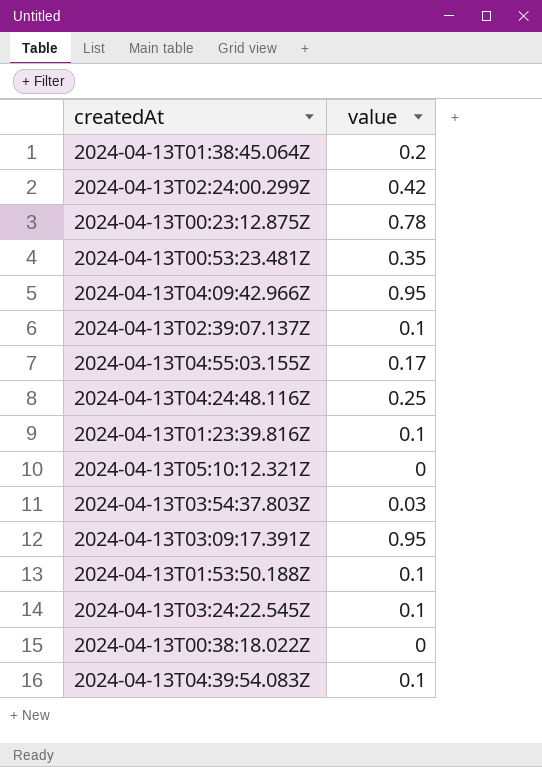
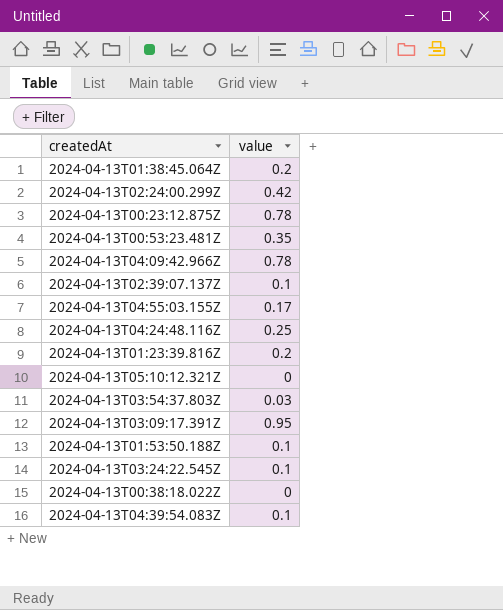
2024-04-13T04:09:42.966Z | value: 0.95 -> 0.78
2024-04-13T01:23:39.816Z | value: 0.1 -> 0.2

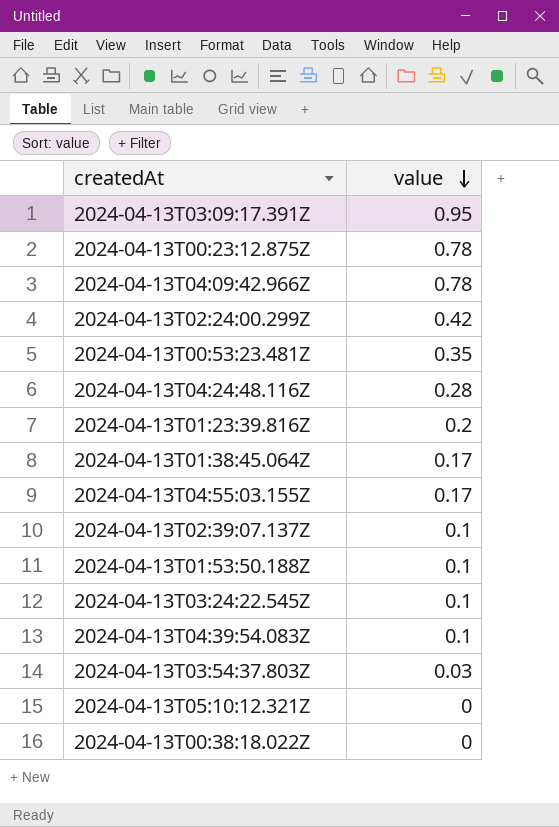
row order: none -> value descending
2024-04-13T04:24:48.116Z | value: 0.25 -> 0.28
2024-04-13T01:38:45.064Z | value: 0.2 -> 0.17

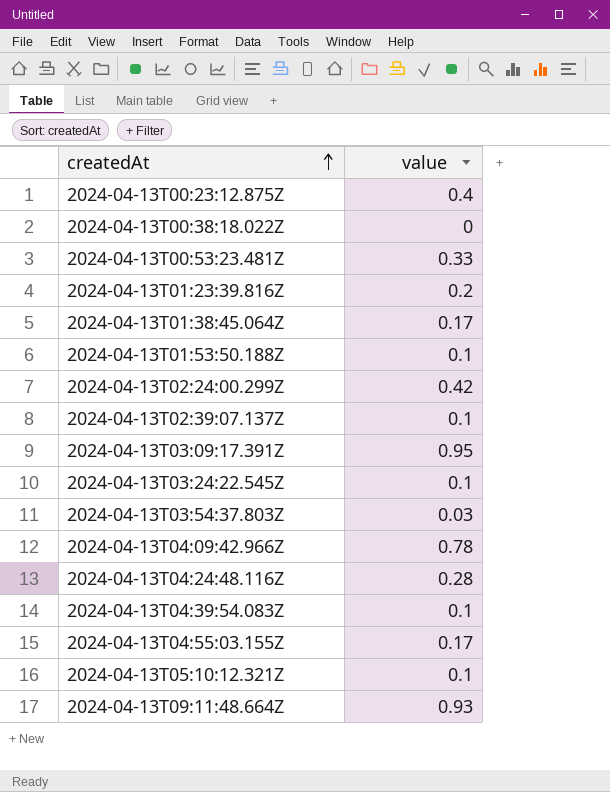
row order: value descending -> createdAt ascending
2024-04-13T00:23:12.875Z | value: 0.78 -> 0.4
2024-04-13T00:53:23.481Z | value: 0.35 -> 0.33
2024-04-13T05:10:12.321Z | value: 0 -> 0.1
row 2024-04-13T09:11:48.664Z: none -> 0.93

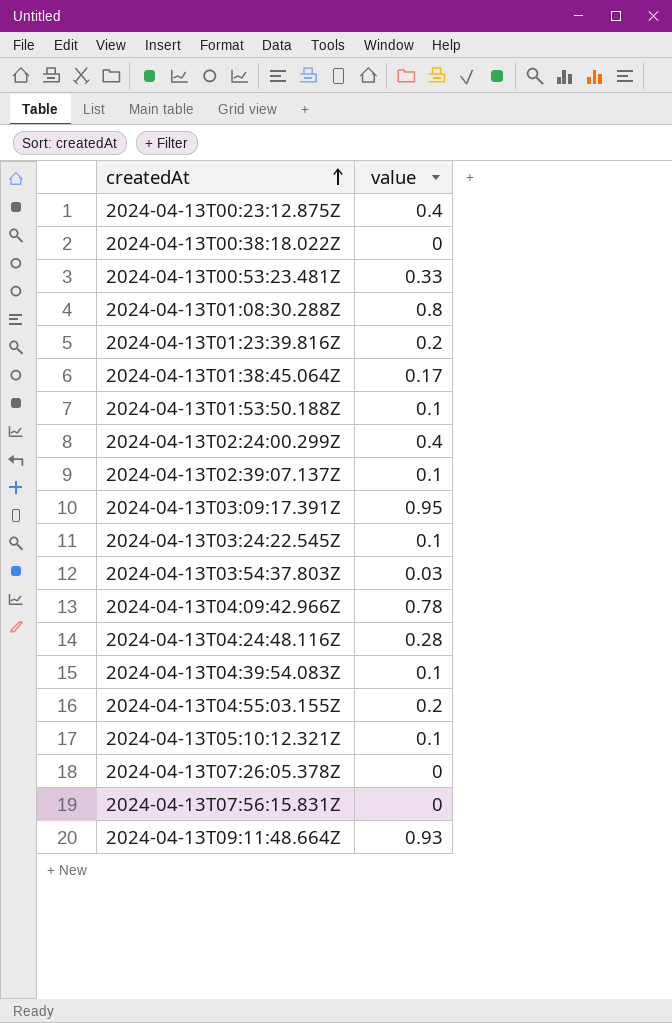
row 2024-04-13T01:08:30.288Z: none -> 0.8
2024-04-13T02:24:00.299Z | value: 0.42 -> 0.4
2024-04-13T04:55:03.155Z | value: 0.17 -> 0.2
row 2024-04-13T07:26:05.378Z: none -> 0
row 2024-04-13T07:56:15.831Z: none -> 0

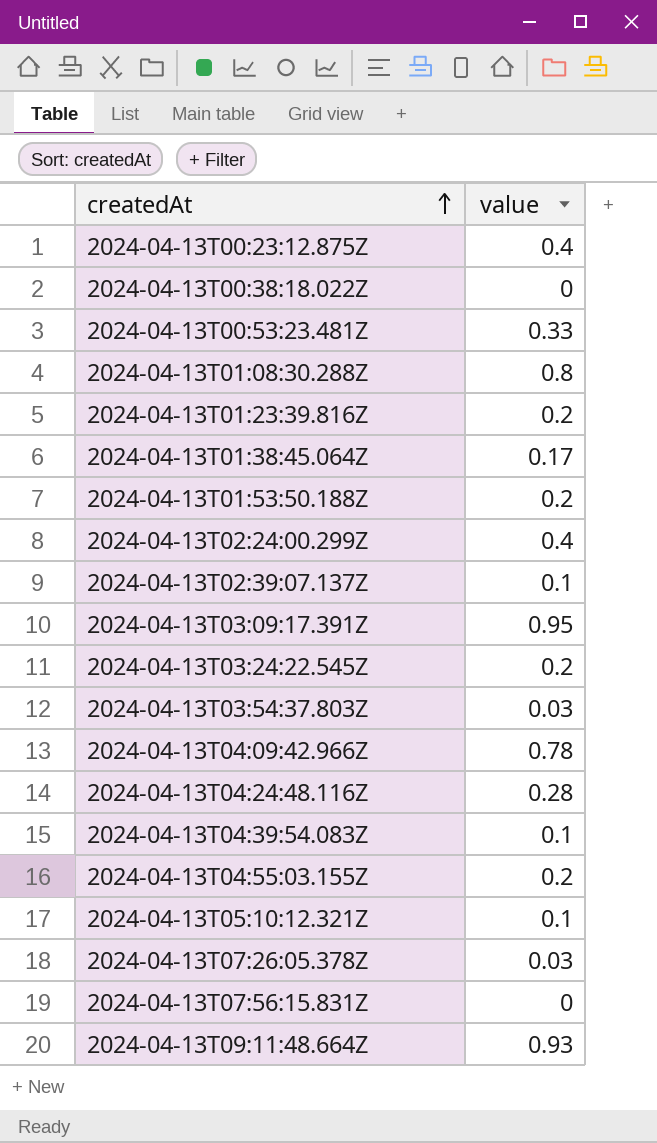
2024-04-13T01:53:50.188Z | value: 0.1 -> 0.2
2024-04-13T03:24:22.545Z | value: 0.1 -> 0.2
2024-04-13T07:26:05.378Z | value: 0 -> 0.03

